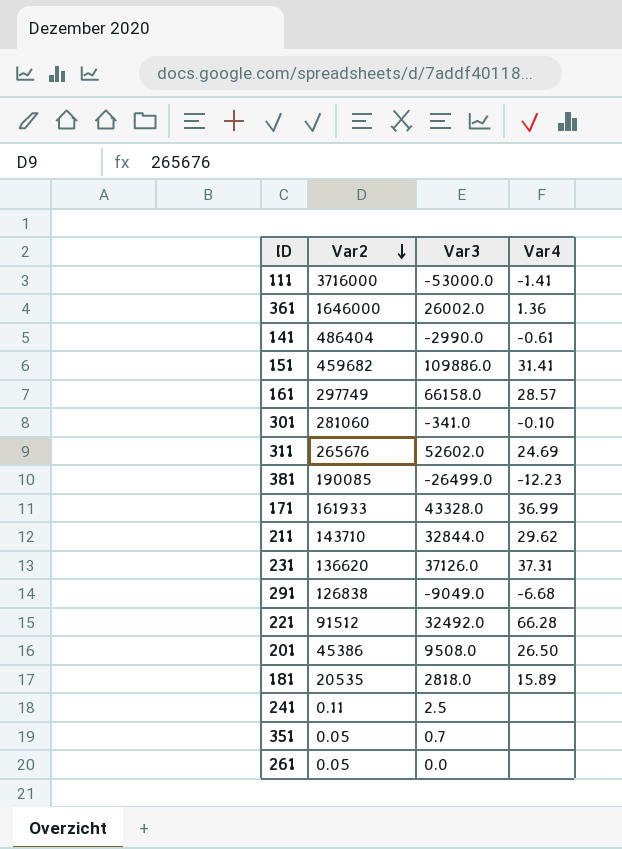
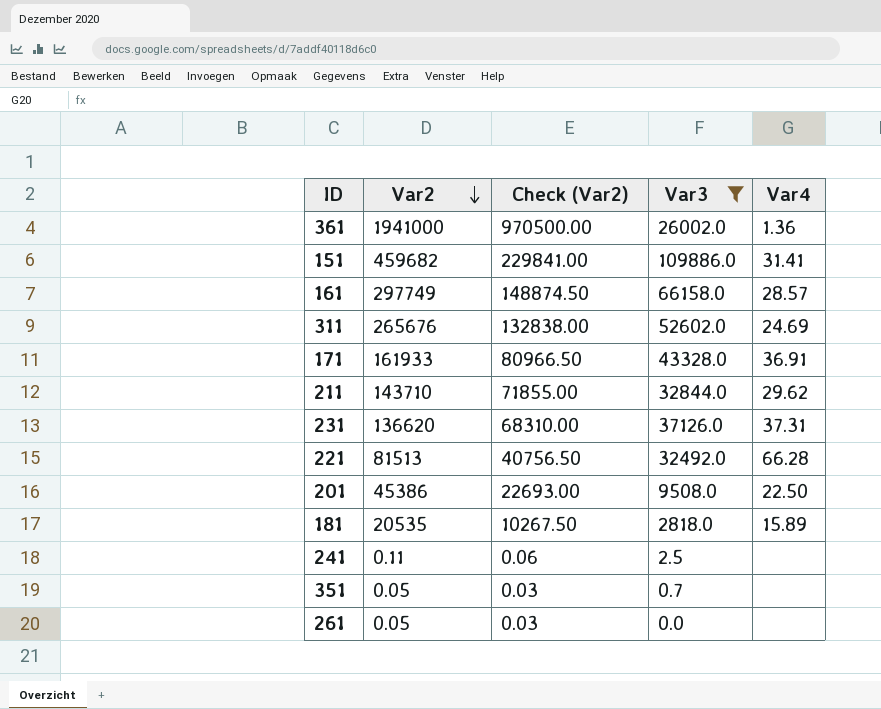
filter: none -> Var3 >= 0.0
column Check (Var2) | formula: none -> [Var2] * 0.5
361 | Var2: 1646000 -> 1941000
171 | Var4: 36.99 -> 36.91
221 | Var2: 91512 -> 81513
201 | Var4: 26.50 -> 22.50

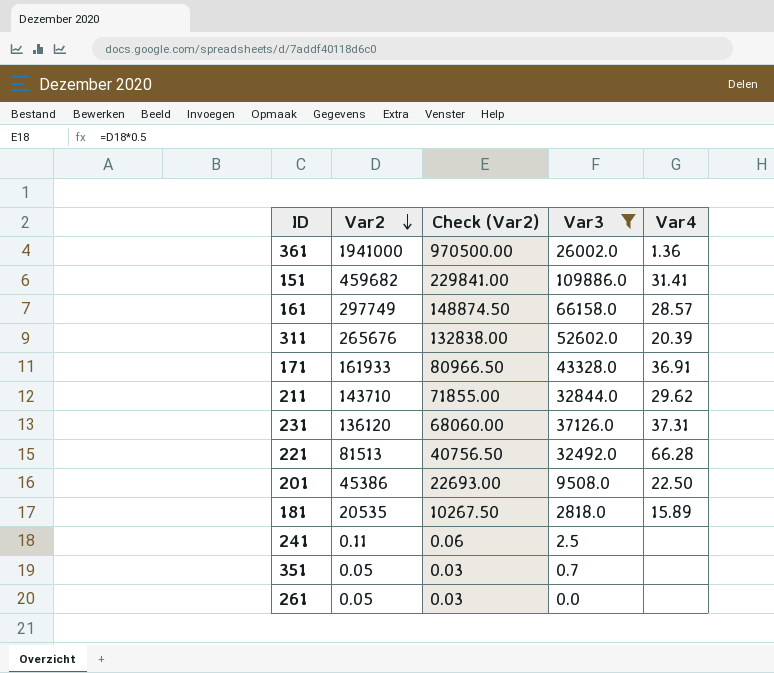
311 | Var4: 24.69 -> 20.39
231 | Var2: 136620 -> 136120
231 | Check (Var2): 68310.00 -> 68060.00

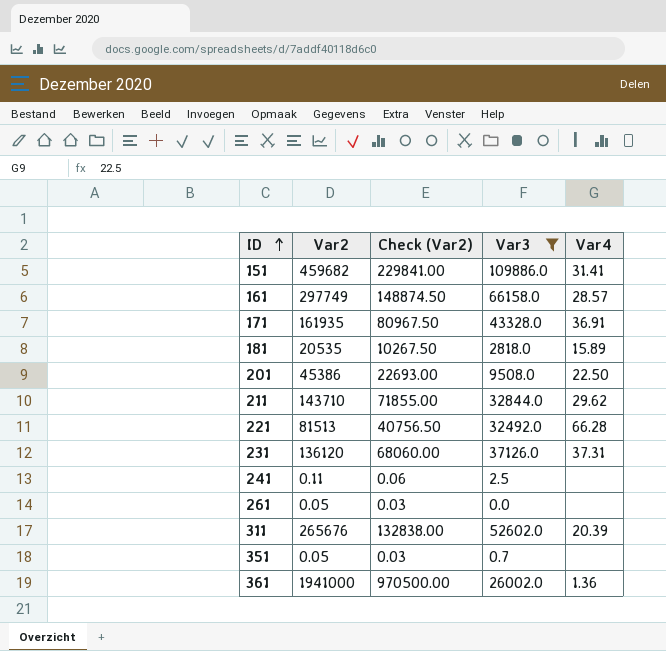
row order: Var2 descending -> ID ascending
171 | Var2: 161933 -> 161935
171 | Check (Var2): 80966.50 -> 80967.50

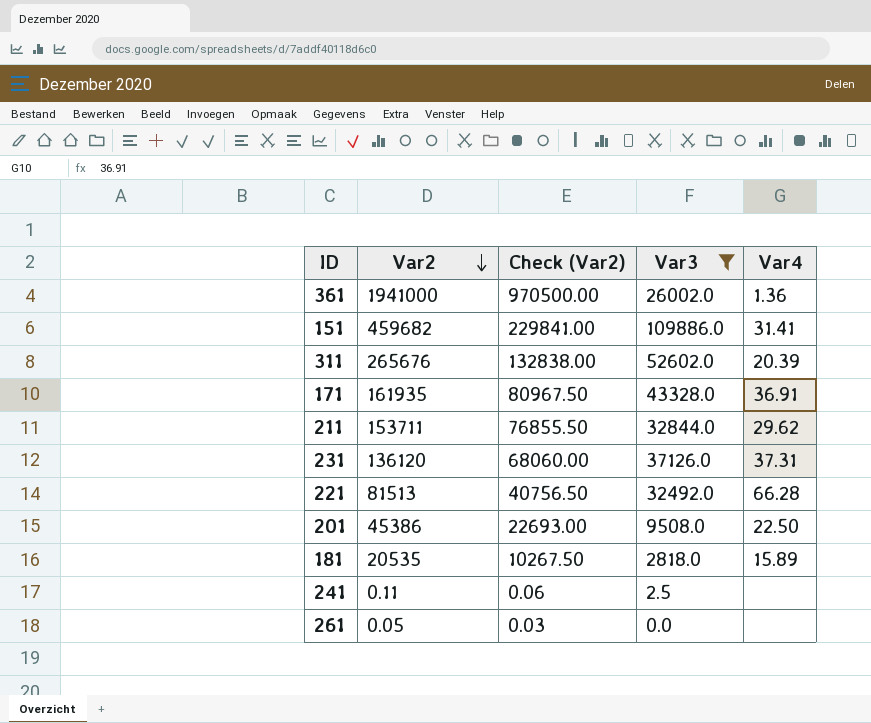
row order: ID ascending -> Var2 descending
row 161: 297749 | 148874.50 | 66158.0 | 28.57 -> none
row 351: 0.05 | 0.03 | 0.7 | none -> none
211 | Var2: 143710 -> 153711
211 | Check (Var2): 71855.00 -> 76855.50

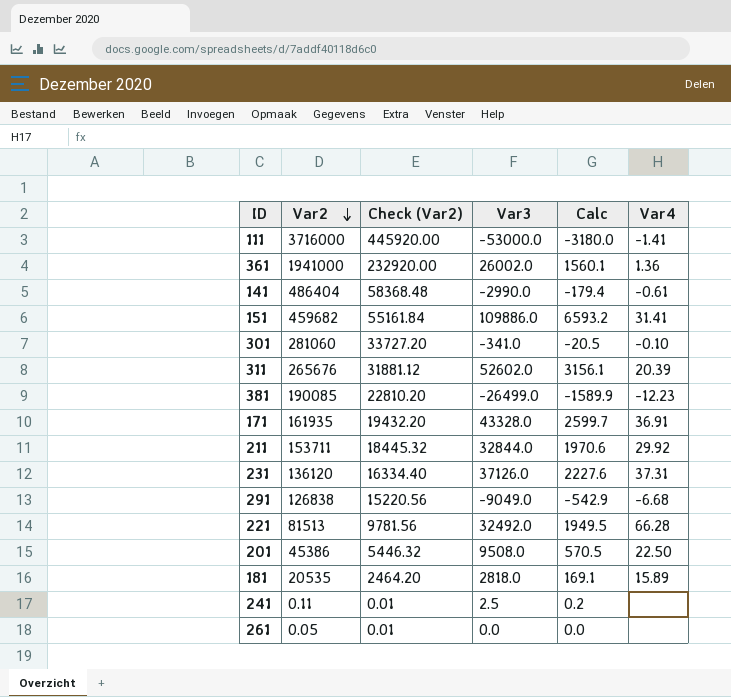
filter: Var3 >= 0.0 -> none
column Check (Var2) | formula: [Var2] * 0.5 -> [Var2] * 0.12
column Calc | formula: none -> [Var3] * 0.06
211 | Var4: 29.62 -> 29.92

